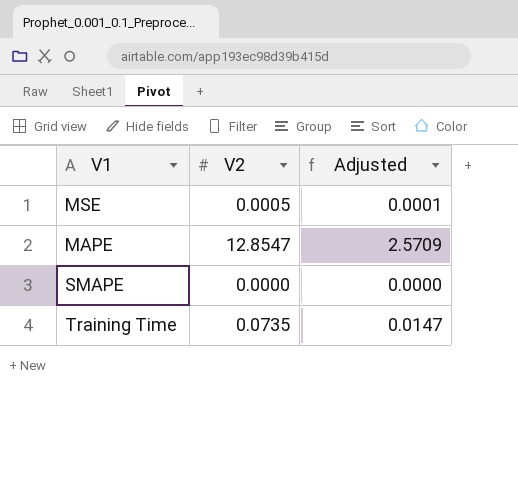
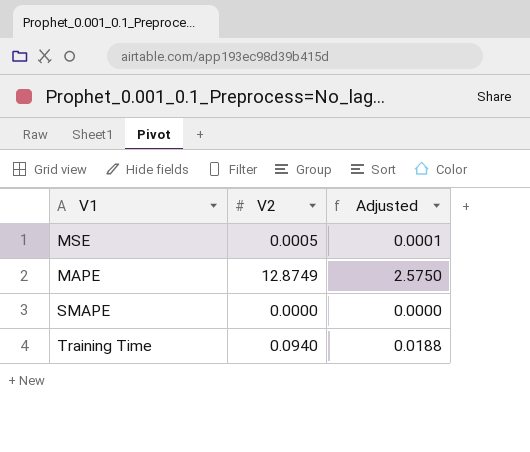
MAPE | V2: 12.8547 -> 12.8749
MAPE | Adjusted: 2.5709 -> 2.5750
Training Time | V2: 0.0735 -> 0.0940
Training Time | Adjusted: 0.0147 -> 0.0188

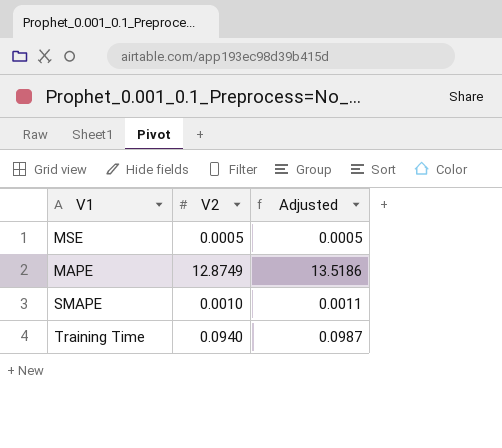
column Adjusted | formula: [V2] * 0.2 -> [V2] * 1.05
SMAPE | V2: 0.0000 -> 0.0010

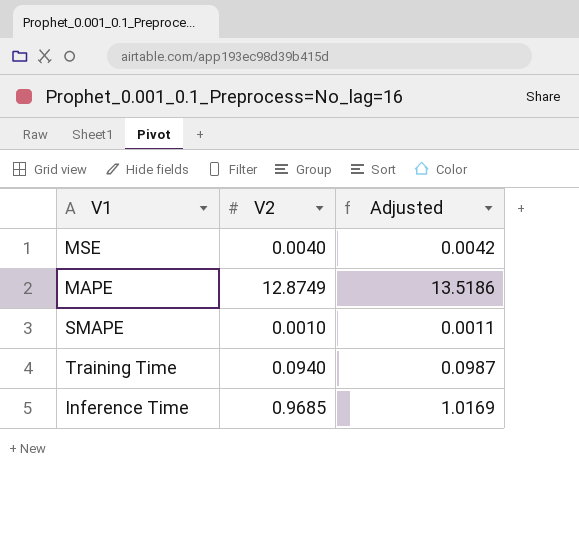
MSE | V2: 0.0005 -> 0.0040
MSE | Adjusted: 0.0005 -> 0.0042
row Inference Time: none -> 0.9685 | 1.0169

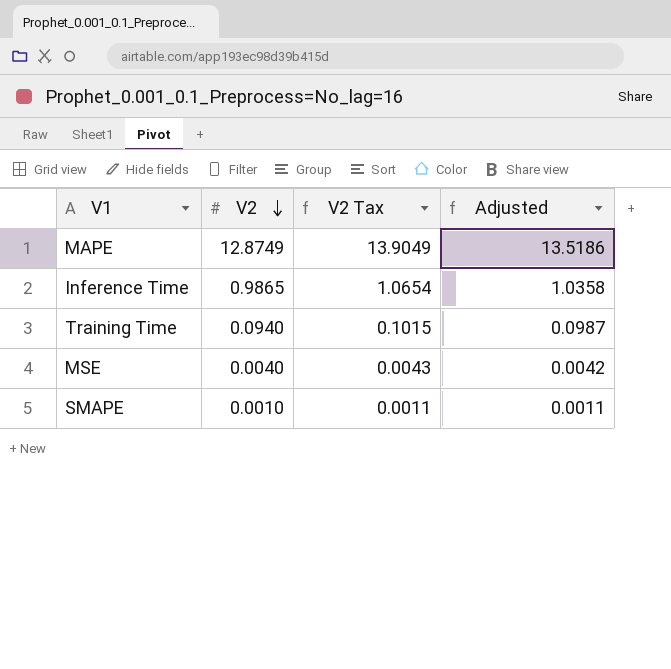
row order: none -> V2 descending
column V2 Tax | formula: none -> [V2] * 1.08
Inference Time | V2: 0.9685 -> 0.9865
Inference Time | Adjusted: 1.0169 -> 1.0358

